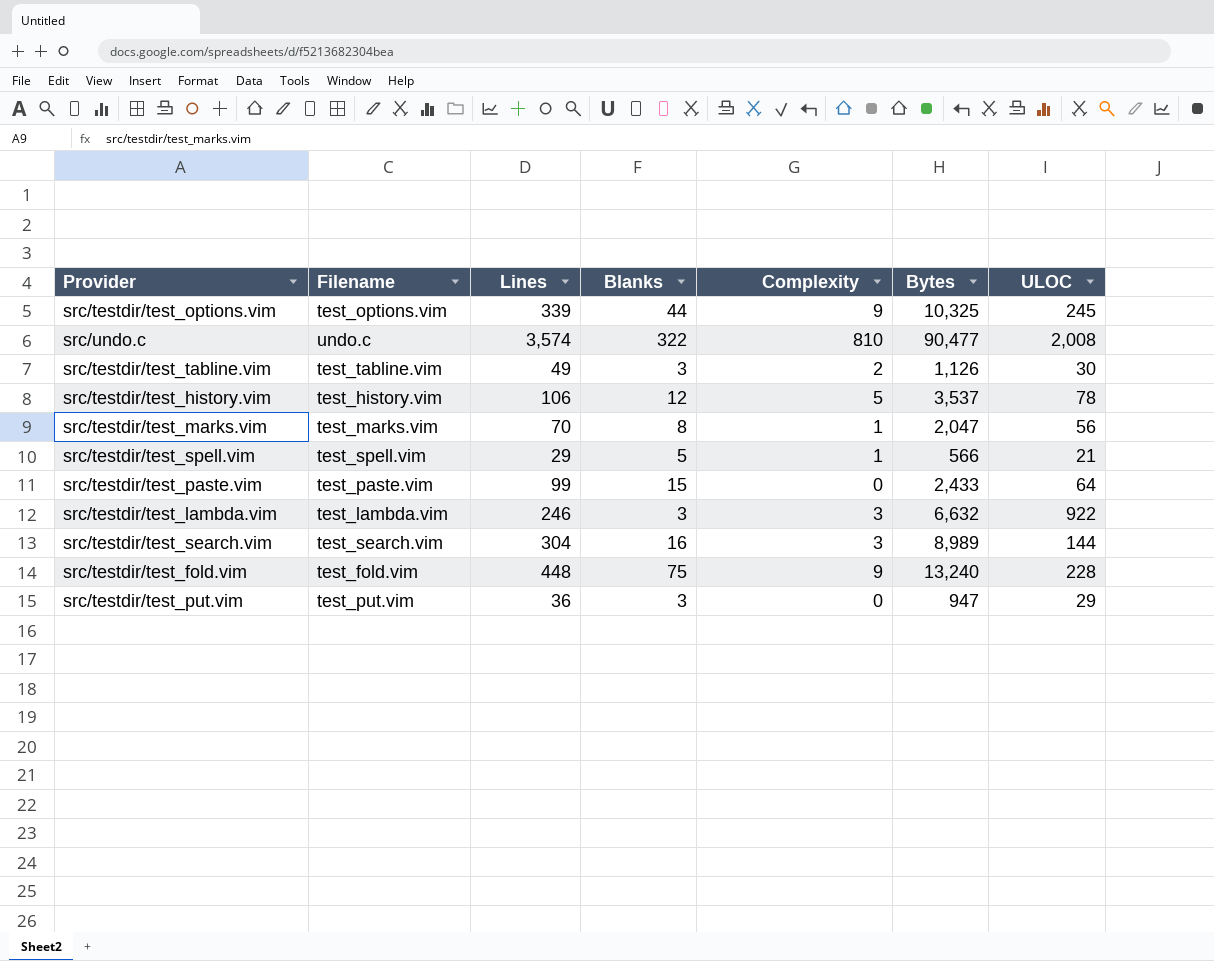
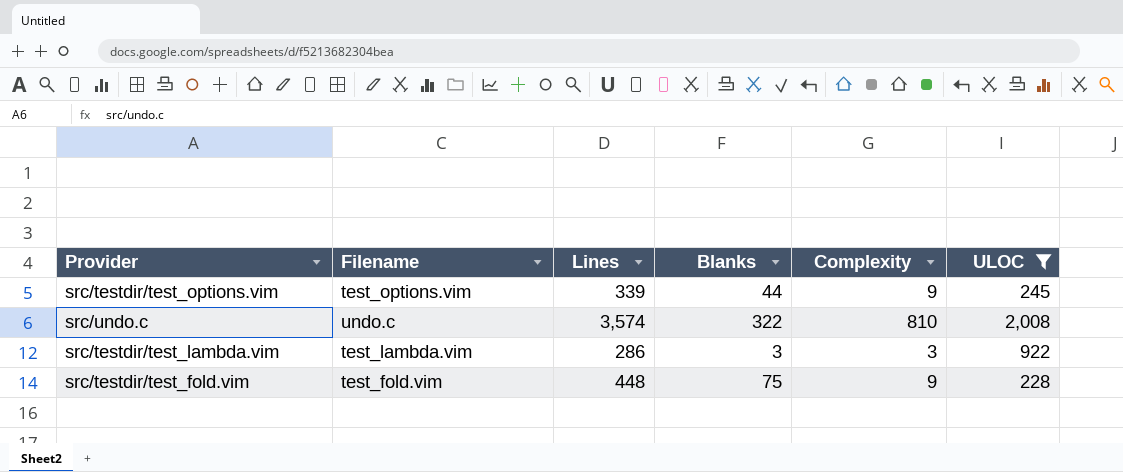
filter: none -> ULOC >= 228
column Bytes | position: 6 -> none
src/testdir/test_lambda.vim | Lines: 246 -> 286

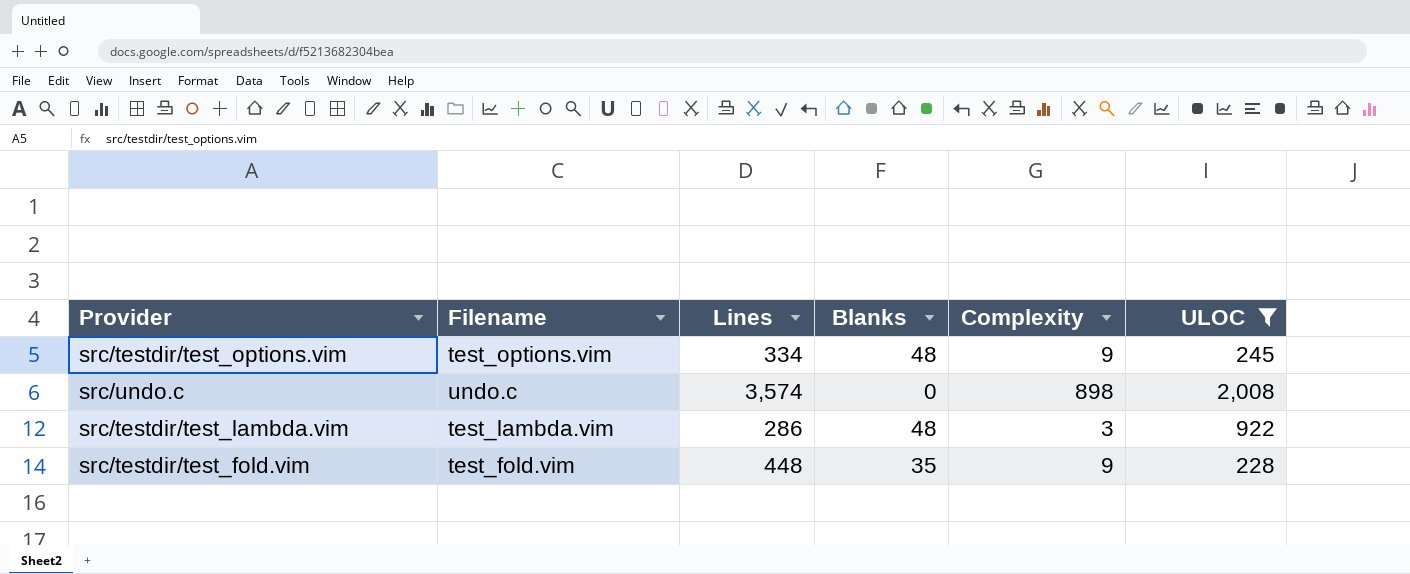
src/testdir/test_options.vim | Lines: 339 -> 334
src/testdir/test_options.vim | Blanks: 44 -> 48
src/undo.c | Blanks: 322 -> 0
src/undo.c | Complexity: 810 -> 898
src/testdir/test_lambda.vim | Blanks: 3 -> 48
src/testdir/test_fold.vim | Blanks: 75 -> 35

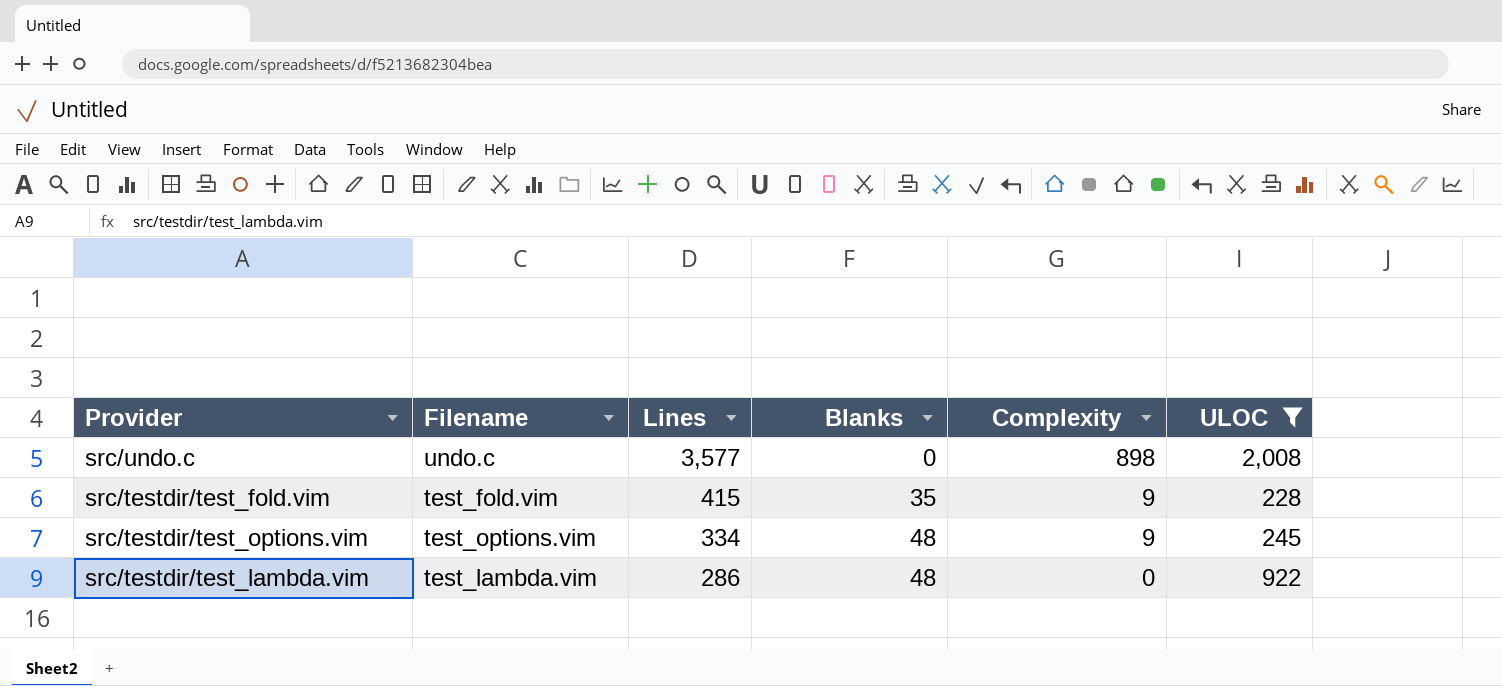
row order: none -> Lines descending
src/undo.c | Lines: 3,574 -> 3,577
src/testdir/test_fold.vim | Lines: 448 -> 415
src/testdir/test_lambda.vim | Complexity: 3 -> 0

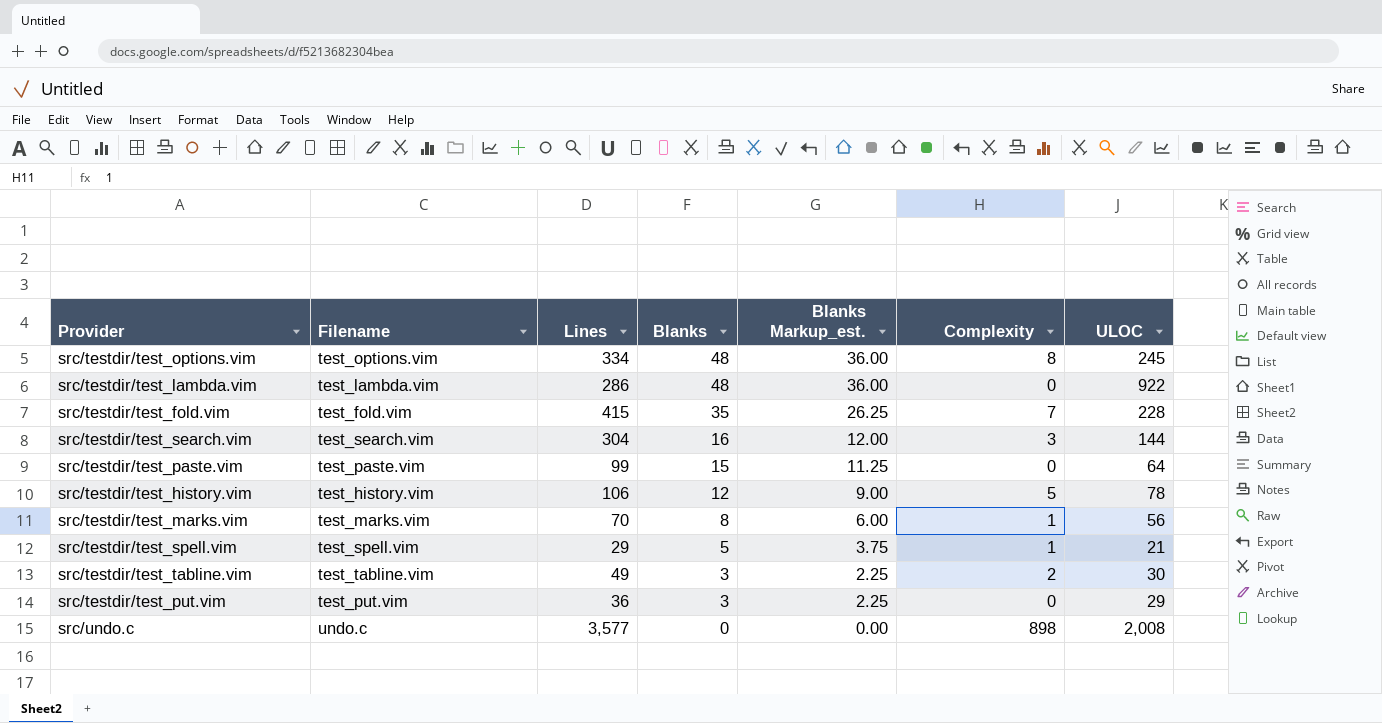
filter: ULOC >= 228 -> none
row order: Lines descending -> Blanks descending
column Blanks Markup_est. | formula: none -> [Blanks] * 0.75
src/testdir/test_options.vim | Complexity: 9 -> 8
src/testdir/test_fold.vim | Complexity: 9 -> 7

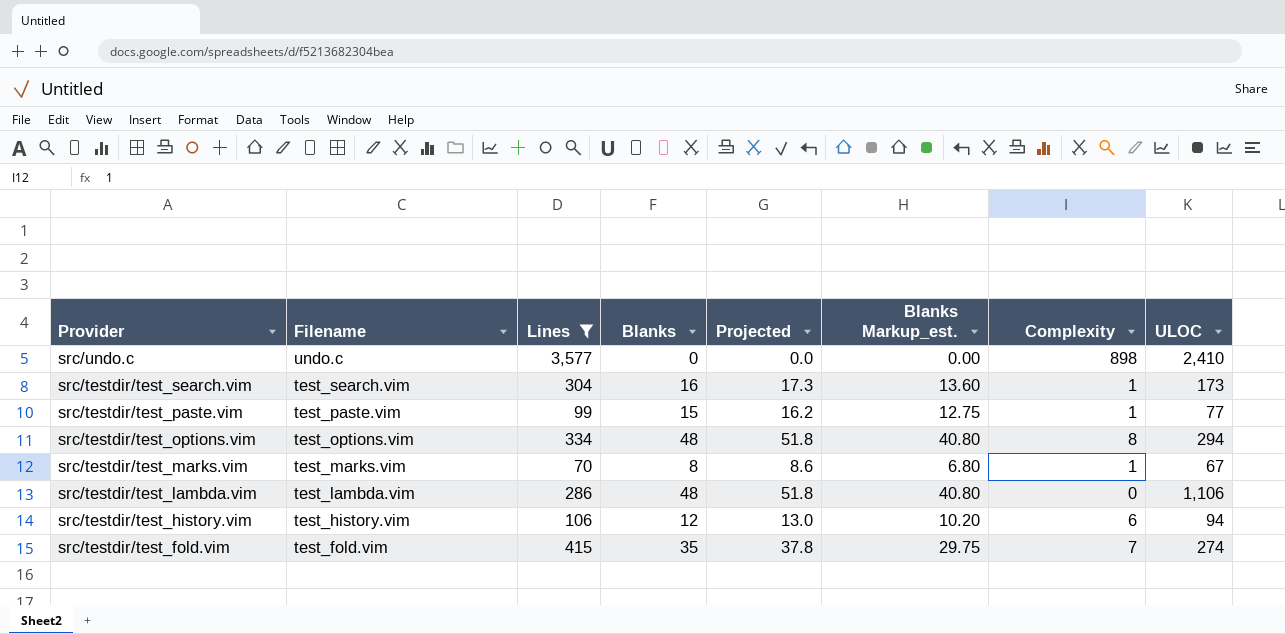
filter: none -> Lines >= 70
row order: Blanks descending -> Provider descending
column Projected | formula: none -> [Blanks] * 1.08
column Blanks Markup_est. | formula: [Blanks] * 0.75 -> [Blanks] * 0.85
src/undo.c | ULOC: 2,008 -> 2,410
src/testdir/test_search.vim | Complexity: 3 -> 1
src/testdir/test_search.vim | ULOC: 144 -> 173
src/testdir/test_paste.vim | Complexity: 0 -> 1
src/testdir/test_paste.vim | ULOC: 64 -> 77
src/testdir/test_options.vim | ULOC: 245 -> 294
src/testdir/test_marks.vim | ULOC: 56 -> 67
src/testdir/test_lambda.vim | ULOC: 922 -> 1,106
src/testdir/test_history.vim | Complexity: 5 -> 6
src/testdir/test_history.vim | ULOC: 78 -> 94
src/testdir/test_fold.vim | ULOC: 228 -> 274

